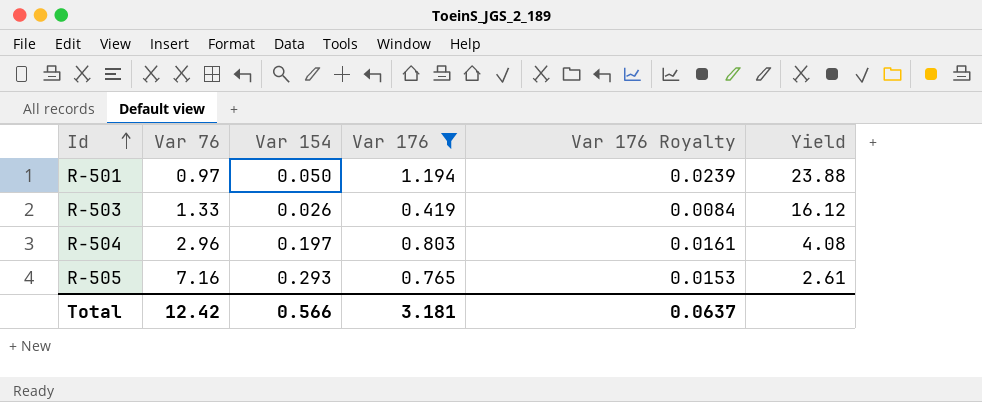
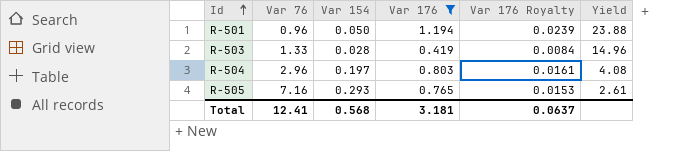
R-501 | Var 76: 0.97 -> 0.96
R-503 | Var 154: 0.026 -> 0.028
R-503 | Yield: 16.12 -> 14.96
Total | Var 76: 12.42 -> 12.41
Total | Var 154: 0.566 -> 0.568

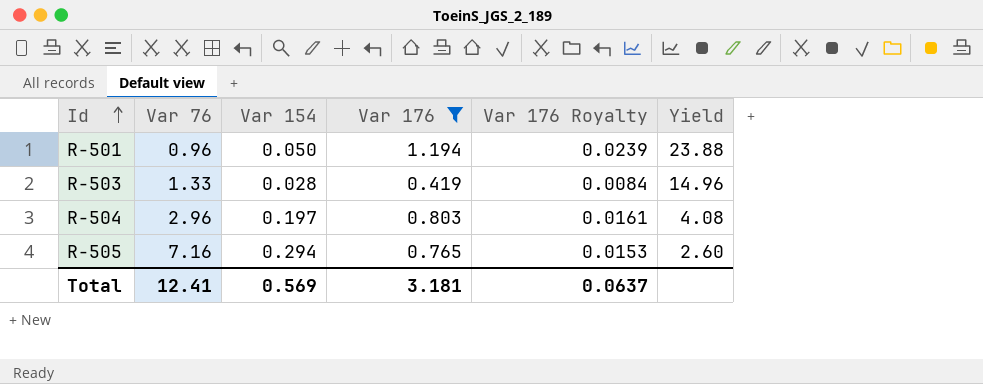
R-505 | Var 154: 0.293 -> 0.294
R-505 | Yield: 2.61 -> 2.60
Total | Var 154: 0.568 -> 0.569

